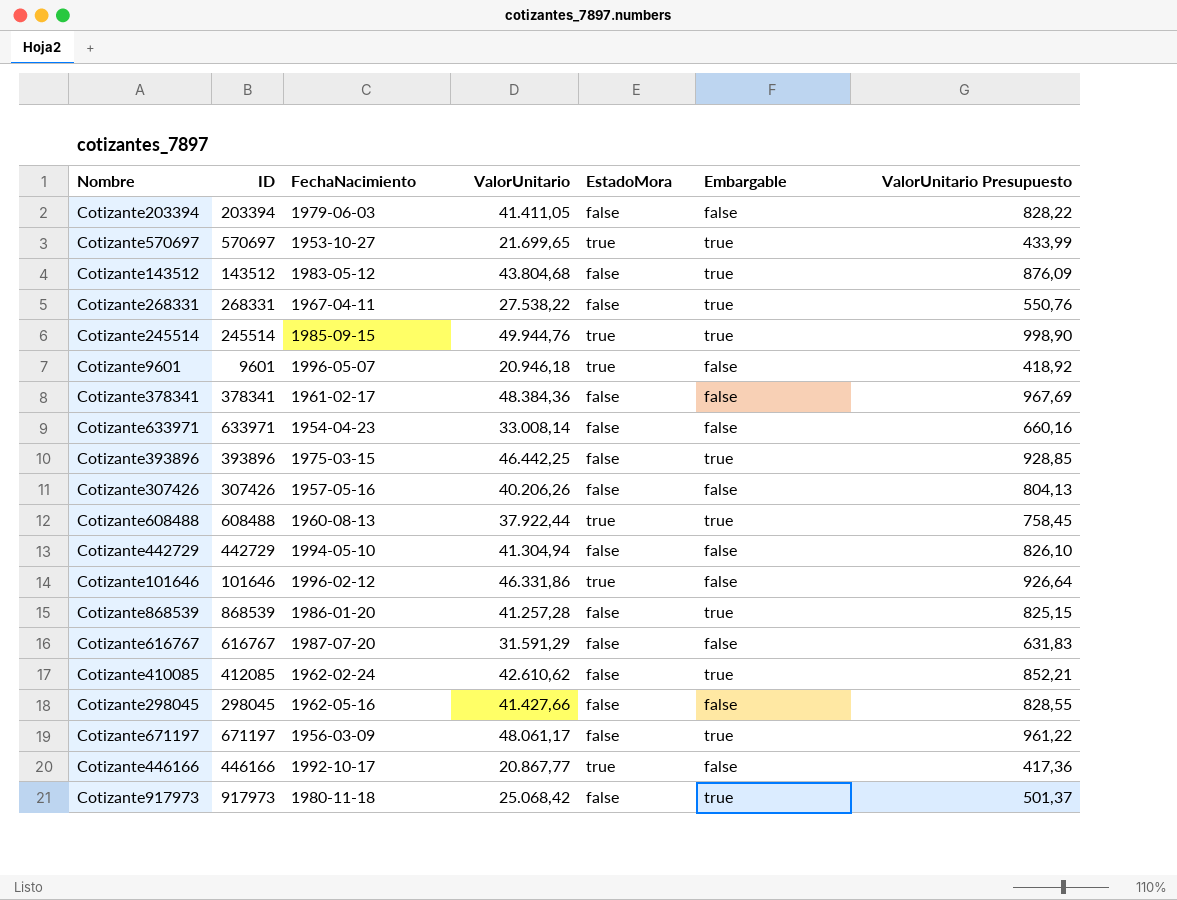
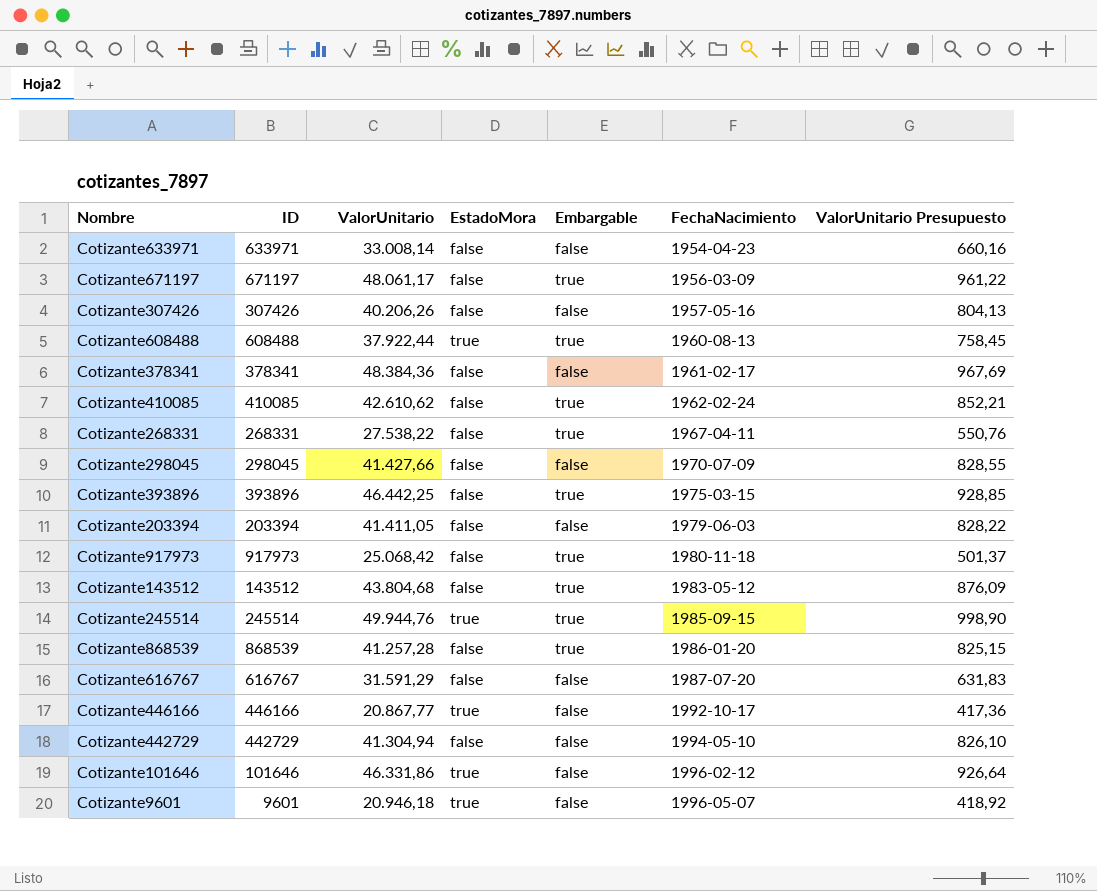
row order: none -> FechaNacimiento ascending
column FechaNacimiento | position: 3 -> 6
row Cotizante570697: 570697 | 1953-10-27 | 21.699,65 | true | true | 433,99 -> none
Cotizante410085 | ID: 412085 -> 410085
Cotizante298045 | FechaNacimiento: 1962-05-16 -> 1970-07-09

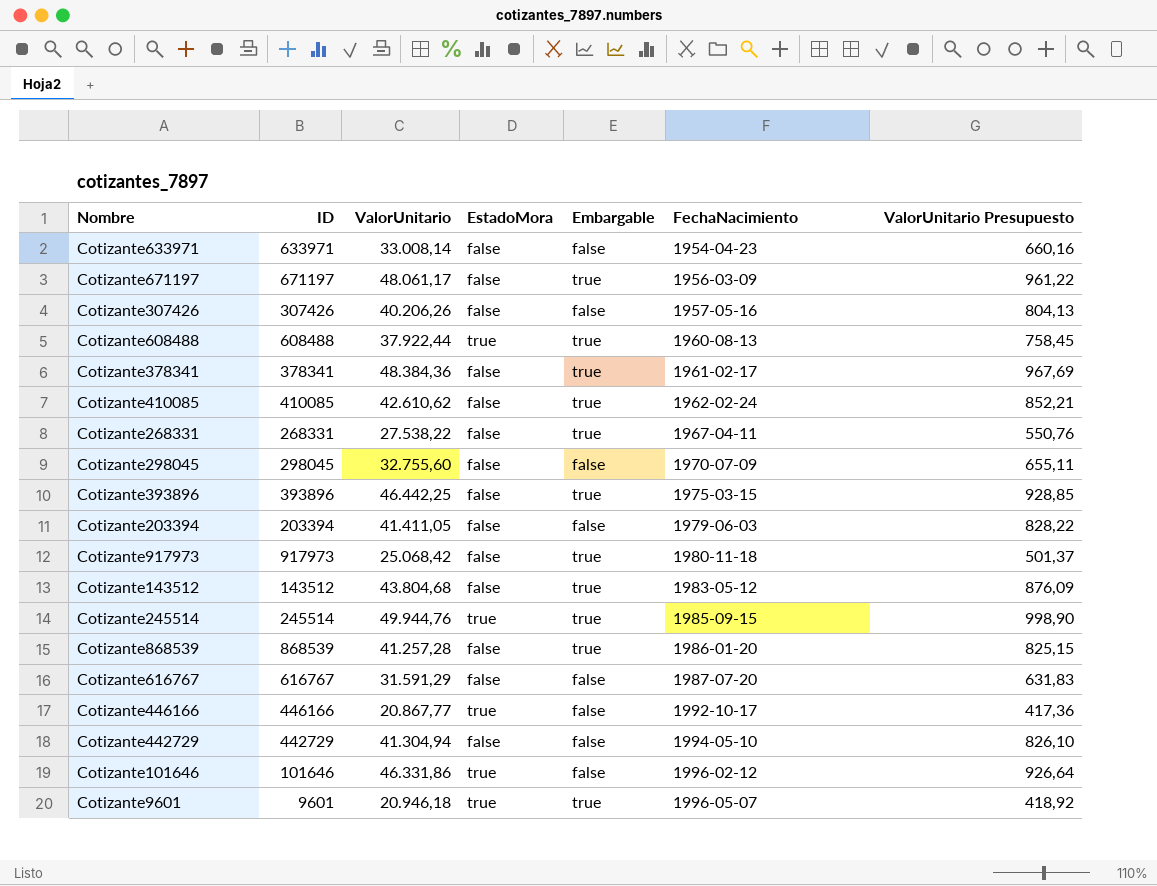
Cotizante378341 | Embargable: false -> true
Cotizante298045 | ValorUnitario: 41.427,66 -> 32.755,60
Cotizante298045 | ValorUnitario Presupuesto: 828,55 -> 655,11
Cotizante9601 | Embargable: false -> true

